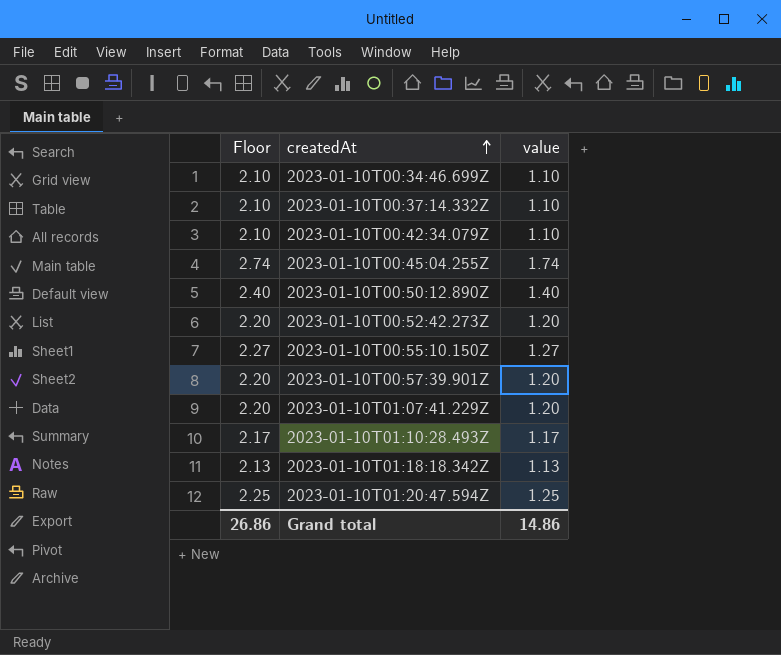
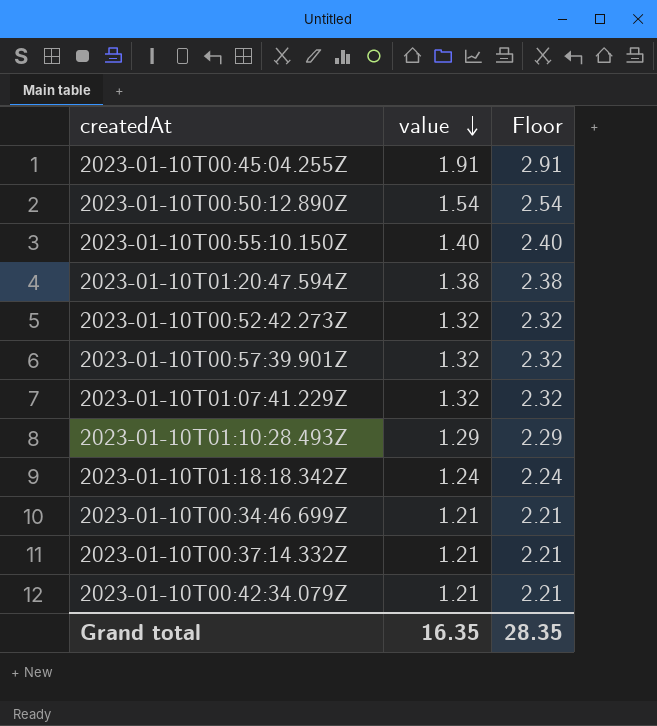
row order: createdAt ascending -> value descending
column Floor | position: 1 -> 3
2023-01-10T00:45:04.255Z | value: 1.74 -> 1.91
2023-01-10T00:45:04.255Z | Floor: 2.74 -> 2.91
2023-01-10T00:50:12.890Z | value: 1.40 -> 1.54
2023-01-10T00:50:12.890Z | Floor: 2.40 -> 2.54
2023-01-10T00:55:10.150Z | value: 1.27 -> 1.40
2023-01-10T00:55:10.150Z | Floor: 2.27 -> 2.40
2023-01-10T01:20:47.594Z | value: 1.25 -> 1.38
2023-01-10T01:20:47.594Z | Floor: 2.25 -> 2.38
2023-01-10T00:52:42.273Z | value: 1.20 -> 1.32
2023-01-10T00:52:42.273Z | Floor: 2.20 -> 2.32
2023-01-10T00:57:39.901Z | value: 1.20 -> 1.32
2023-01-10T00:57:39.901Z | Floor: 2.20 -> 2.32
2023-01-10T01:07:41.229Z | value: 1.20 -> 1.32
2023-01-10T01:07:41.229Z | Floor: 2.20 -> 2.32
2023-01-10T01:10:28.493Z | value: 1.17 -> 1.29
2023-01-10T01:10:28.493Z | Floor: 2.17 -> 2.29
2023-01-10T01:18:18.342Z | value: 1.13 -> 1.24
2023-01-10T01:18:18.342Z | Floor: 2.13 -> 2.24
2023-01-10T00:34:46.699Z | value: 1.10 -> 1.21
2023-01-10T00:34:46.699Z | Floor: 2.10 -> 2.21
2023-01-10T00:37:14.332Z | value: 1.10 -> 1.21
2023-01-10T00:37:14.332Z | Floor: 2.10 -> 2.21
2023-01-10T00:42:34.079Z | value: 1.10 -> 1.21
2023-01-10T00:42:34.079Z | Floor: 2.10 -> 2.21
Grand total | value: 14.86 -> 16.35
Grand total | Floor: 26.86 -> 28.35

